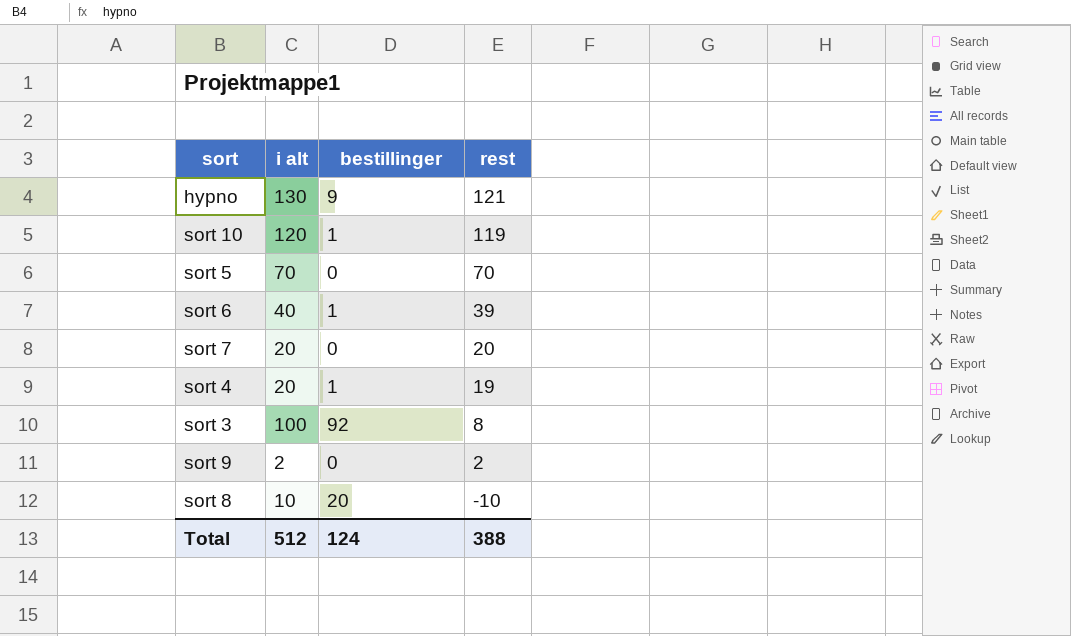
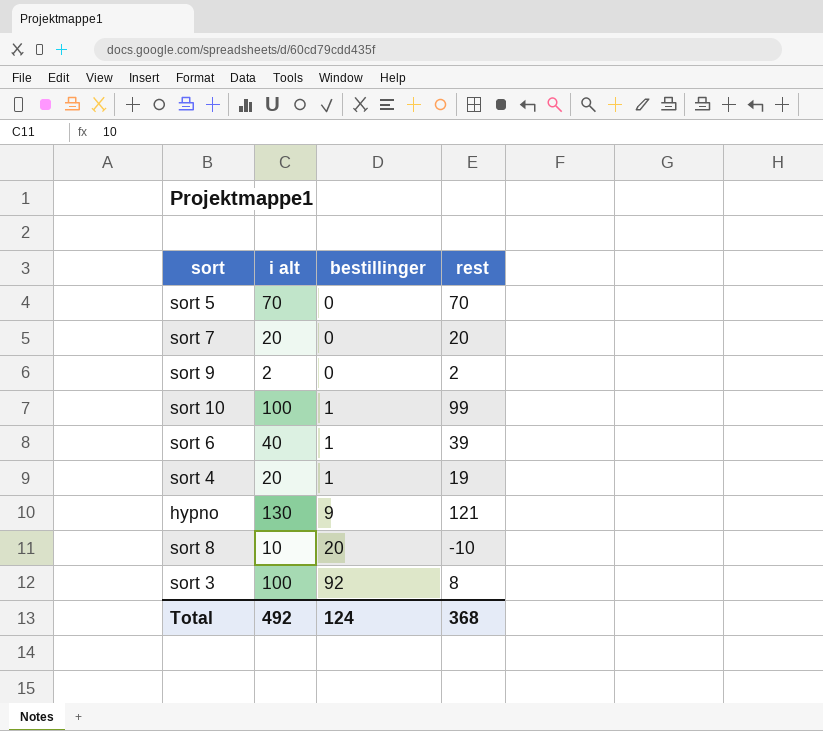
row order: rest descending -> bestillinger ascending
sort 10 | i alt: 120 -> 100
sort 10 | rest: 119 -> 99
Total | i alt: 512 -> 492
Total | rest: 388 -> 368

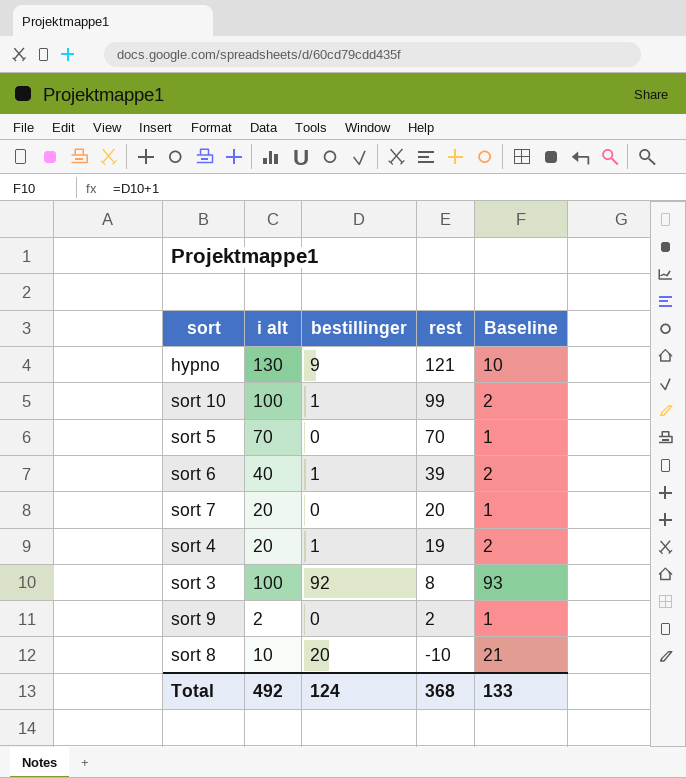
row order: bestillinger ascending -> rest descending
column Baseline | formula: none -> [bestillinger] + 1

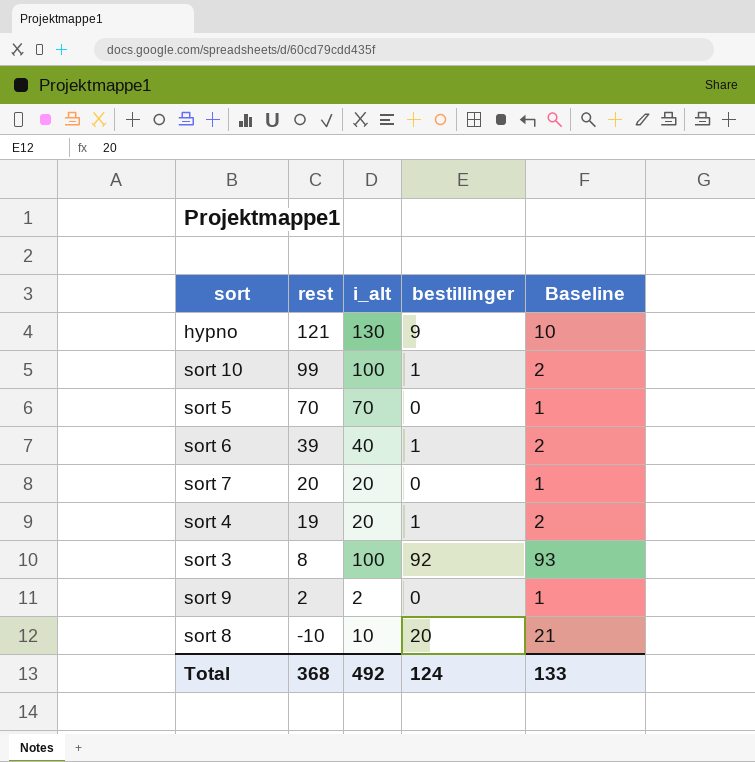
column rest | position: 4 -> 2
column name: i alt -> i_alt

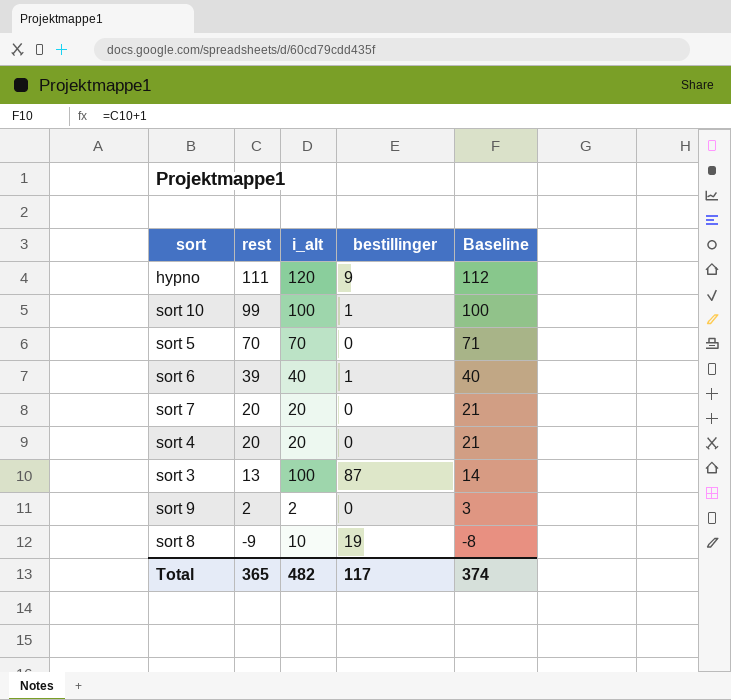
column Baseline | formula: [bestillinger] + 1 -> [rest] + 1
hypno | rest: 121 -> 111
hypno | i_alt: 130 -> 120
sort 4 | rest: 19 -> 20
sort 4 | bestillinger: 1 -> 0
sort 3 | rest: 8 -> 13
sort 3 | bestillinger: 92 -> 87
sort 8 | rest: -10 -> -9
sort 8 | bestillinger: 20 -> 19
Total | rest: 368 -> 365
Total | i_alt: 492 -> 482
Total | bestillinger: 124 -> 117
Total | Baseline: 133 -> 374

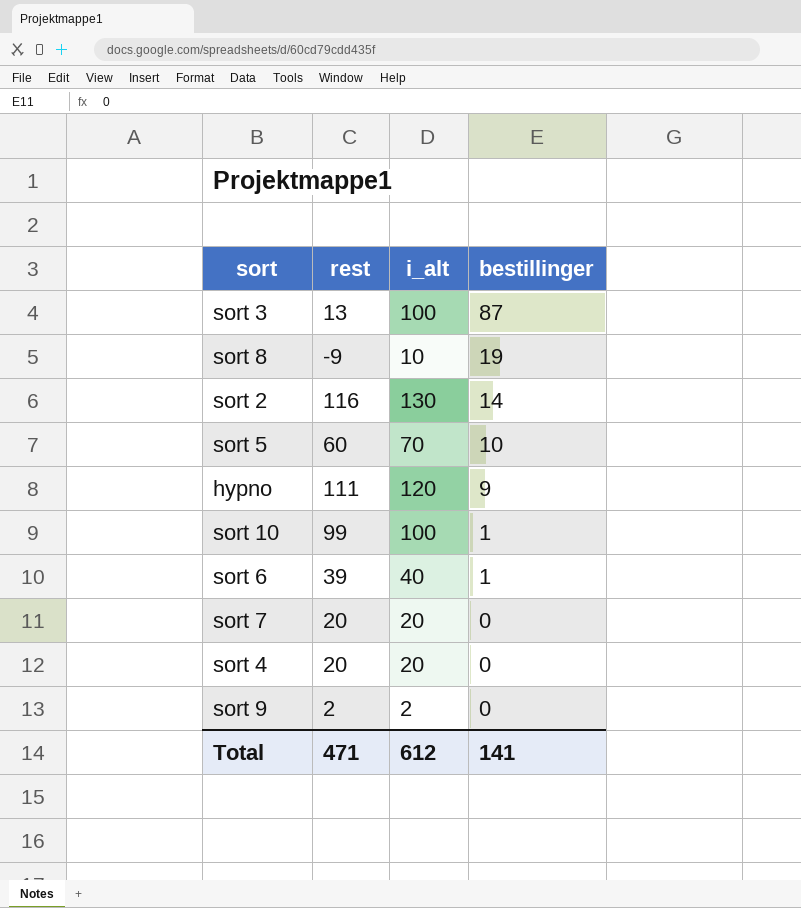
row order: rest descending -> bestillinger descending
column Baseline | formula: [rest] + 1 -> none
row sort 2: none -> 116 | 130 | 14
sort 5 | rest: 70 -> 60
sort 5 | bestillinger: 0 -> 10
Total | rest: 365 -> 471
Total | i_alt: 482 -> 612
Total | bestillinger: 117 -> 141

